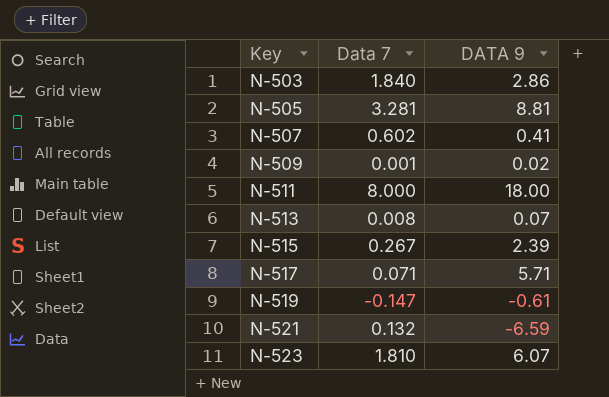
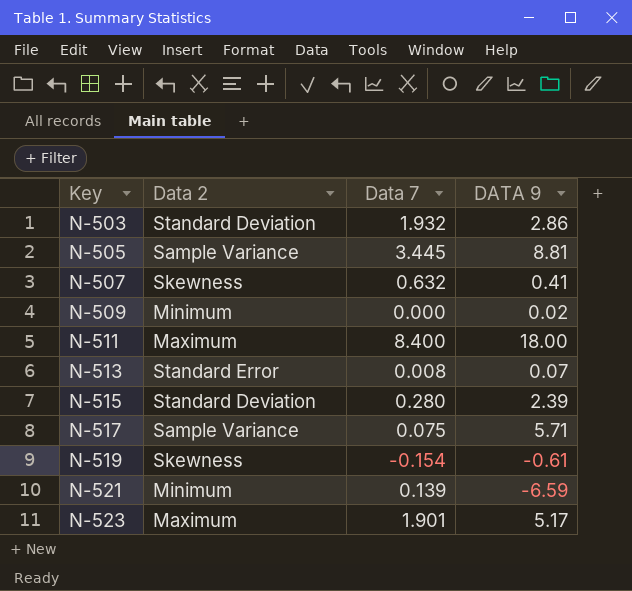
column Data 2 | position: none -> 2
N-503 | Data 7: 1.840 -> 1.932
N-505 | Data 7: 3.281 -> 3.445
N-507 | Data 7: 0.602 -> 0.632
N-509 | Data 7: 0.001 -> 0.000
N-511 | Data 7: 8.000 -> 8.400
N-515 | Data 7: 0.267 -> 0.280
N-517 | Data 7: 0.071 -> 0.075
N-519 | Data 7: -0.147 -> -0.154
N-521 | Data 7: 0.132 -> 0.139
N-523 | Data 7: 1.810 -> 1.901
N-523 | DATA 9: 6.07 -> 5.17

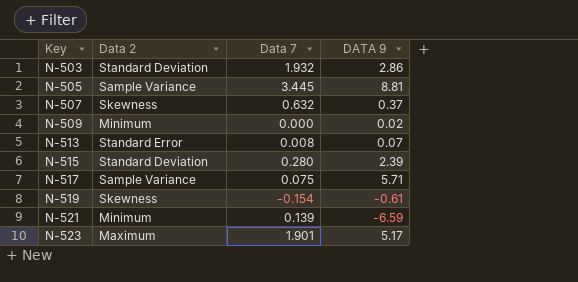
row N-511: Maximum | 8.400 | 18.00 -> none
N-507 | DATA 9: 0.41 -> 0.37

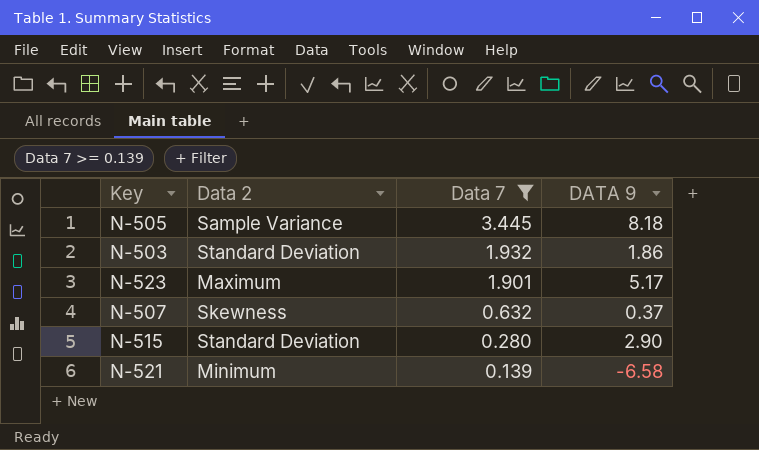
filter: none -> Data 7 >= 0.139
row order: Key ascending -> Data 7 descending
N-505 | DATA 9: 8.81 -> 8.18
N-503 | DATA 9: 2.86 -> 1.86
N-515 | DATA 9: 2.39 -> 2.90
N-521 | DATA 9: -6.59 -> -6.58

